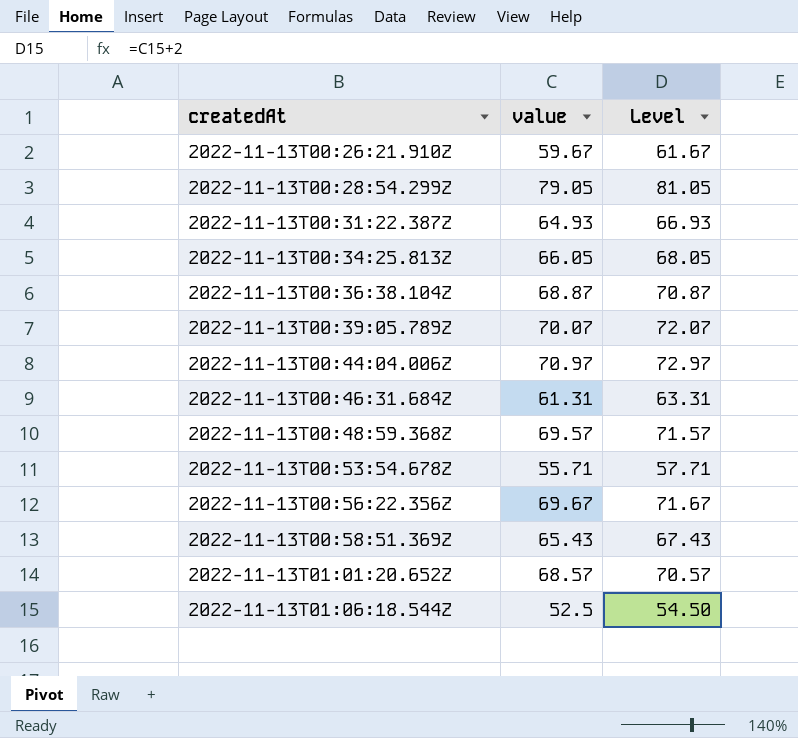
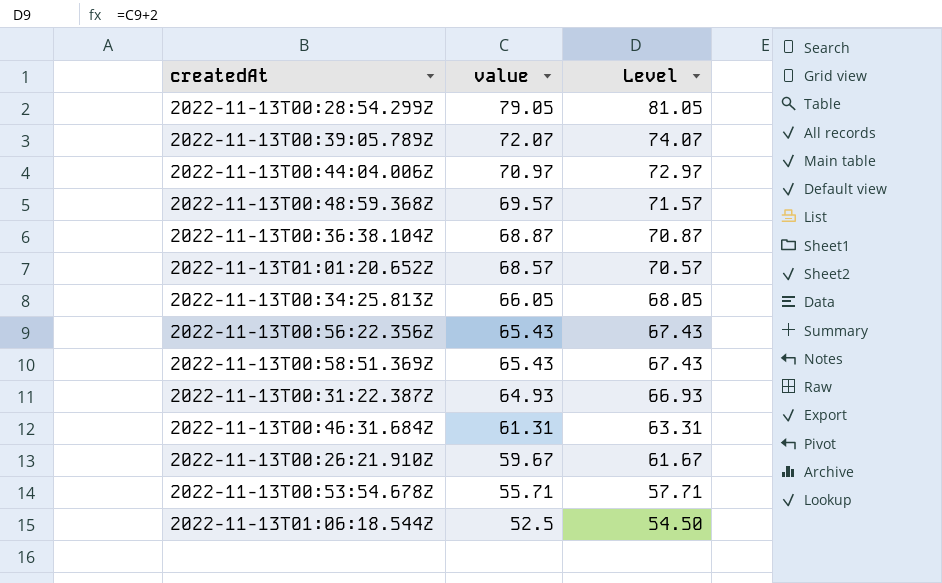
row order: createdAt ascending -> value descending
2022-11-13T00:39:05.789Z | value: 70.07 -> 72.07
2022-11-13T00:39:05.789Z | Level: 72.07 -> 74.07
2022-11-13T00:56:22.356Z | value: 69.67 -> 65.43
2022-11-13T00:56:22.356Z | Level: 71.67 -> 67.43

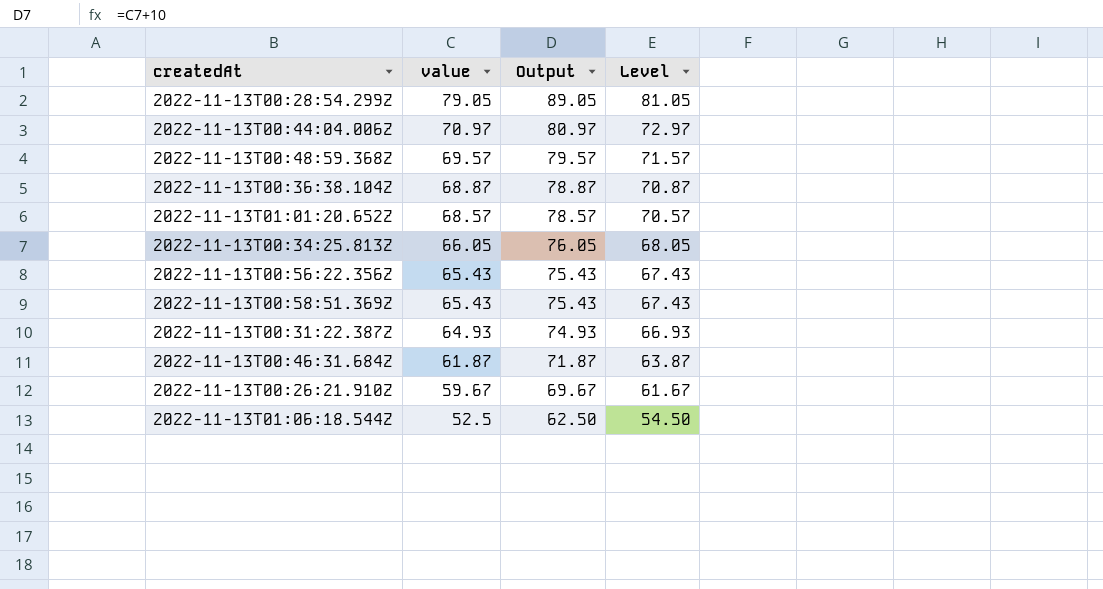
column Output | formula: none -> [value] + 10
row 2022-11-13T00:39:05.789Z: 72.07 | 74.07 -> none
row 2022-11-13T00:53:54.678Z: 55.71 | 57.71 -> none
2022-11-13T00:46:31.684Z | value: 61.31 -> 61.87
2022-11-13T00:46:31.684Z | Level: 63.31 -> 63.87

